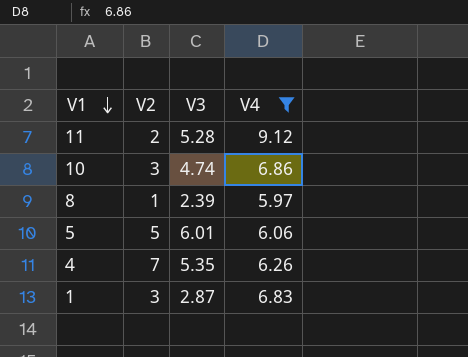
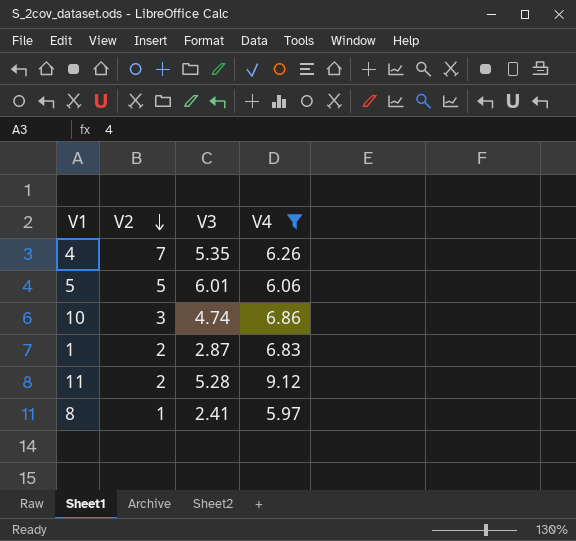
row order: V1 descending -> V2 descending
1 | V2: 3 -> 2
8 | V3: 2.39 -> 2.41

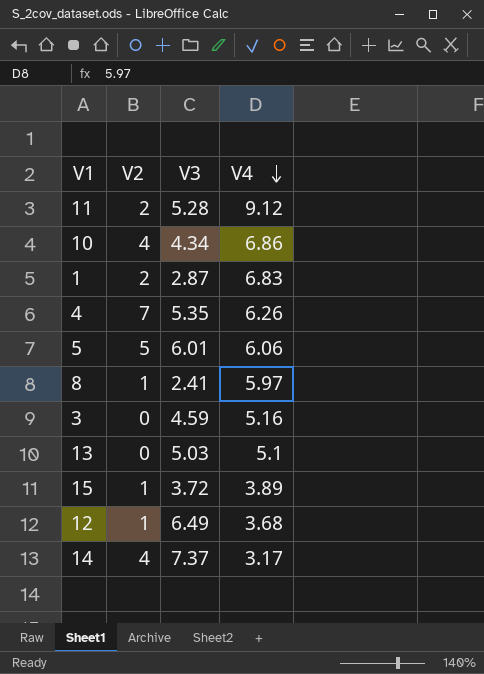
filter: V4 >= 5.97 -> none
row order: V2 descending -> V4 descending
10 | V2: 3 -> 4
10 | V3: 4.74 -> 4.34

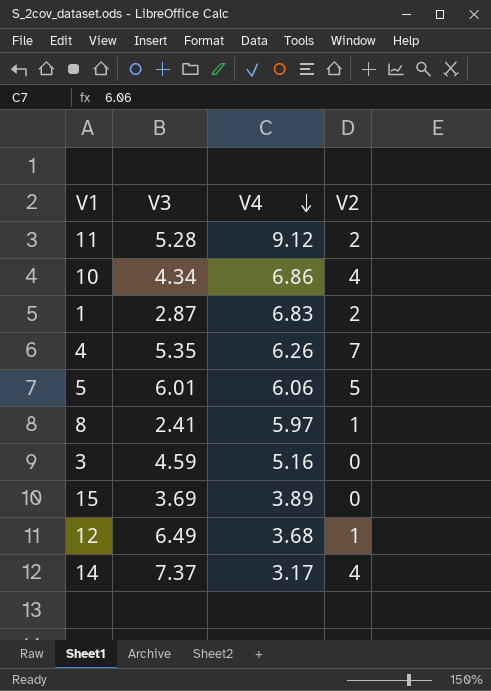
column V2 | position: 2 -> 4
row 13: 0 | 5.03 | 5.1 -> none
15 | V3: 3.72 -> 3.69
15 | V2: 1 -> 0

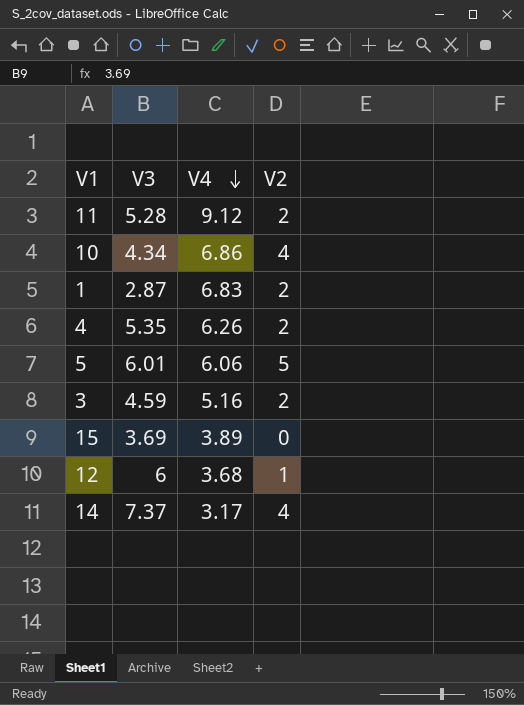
row 8: 2.41 | 5.97 | 1 -> none
4 | V2: 7 -> 2
3 | V2: 0 -> 2
12 | V3: 6.49 -> 6

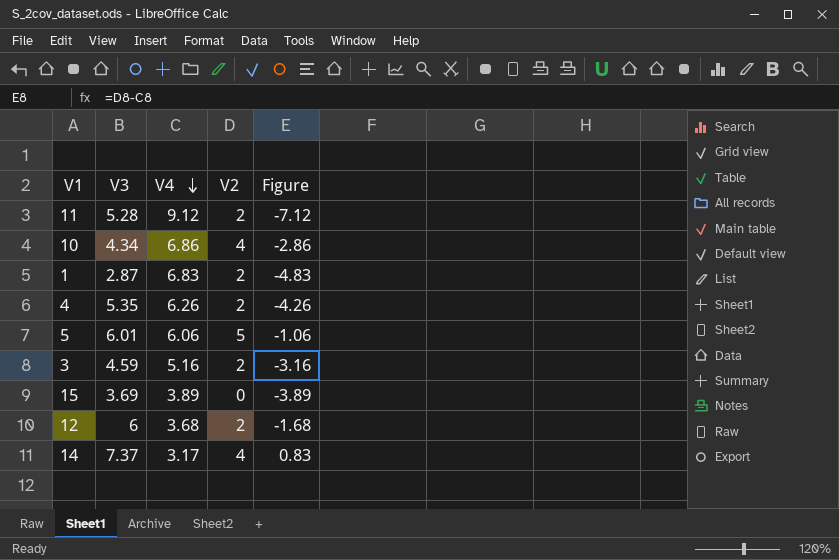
column Figure | formula: none -> [V2] - [V4]
12 | V2: 1 -> 2

